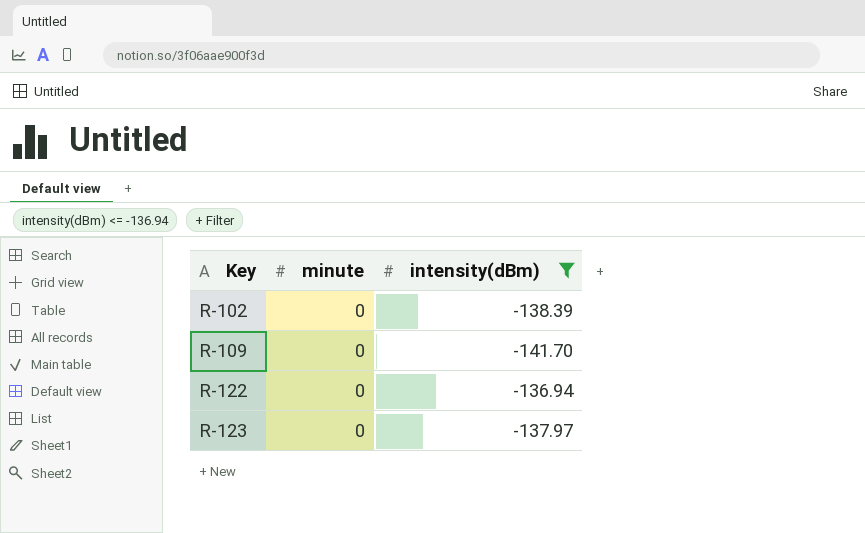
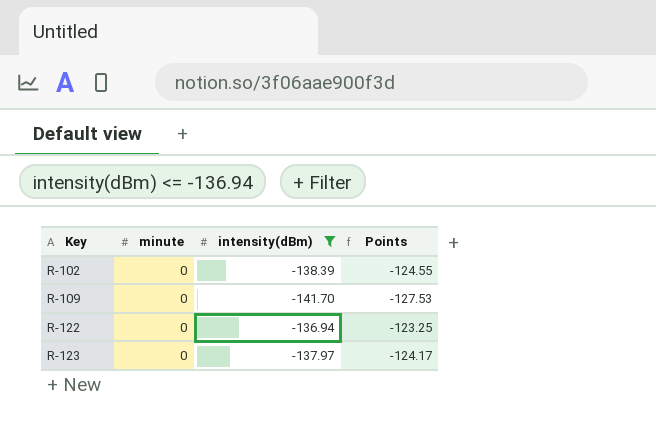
column Points | formula: none -> [intensity(dBm)] * 0.9

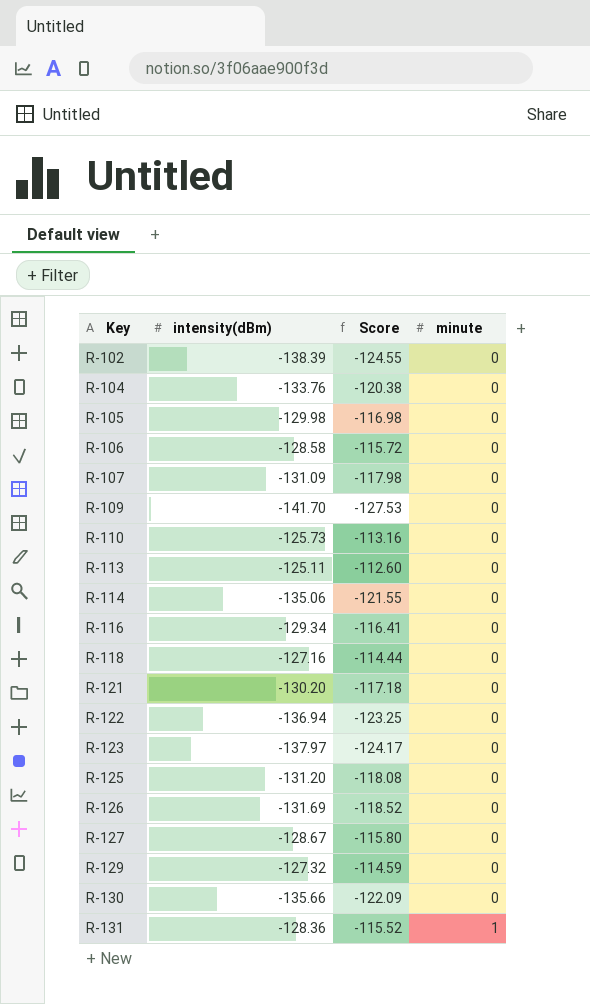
filter: intensity(dBm) <= -136.94 -> none
column name: Points -> Score
column minute | position: 2 -> 4

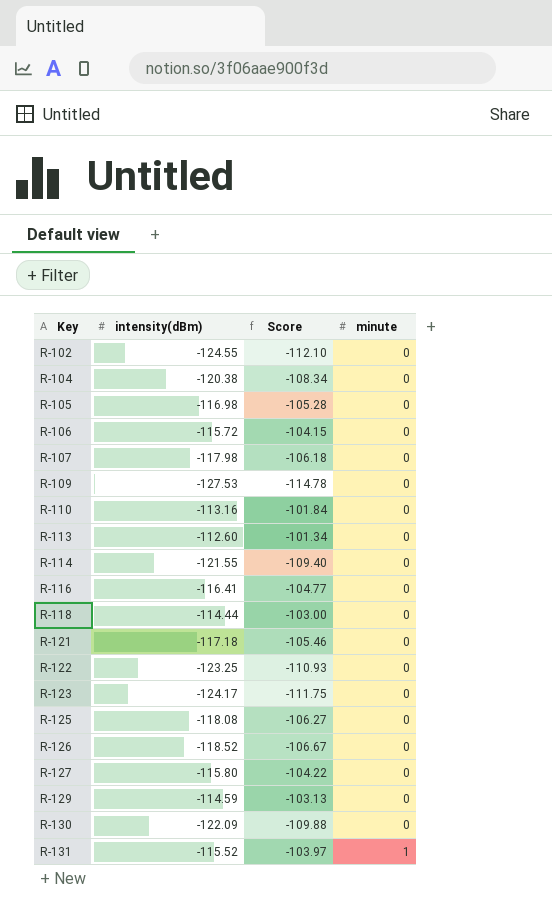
R-102 | intensity(dBm): -138.39 -> -124.55
R-102 | Score: -124.55 -> -112.10
R-104 | intensity(dBm): -133.76 -> -120.38
R-104 | Score: -120.38 -> -108.34
R-105 | intensity(dBm): -129.98 -> -116.98
R-105 | Score: -116.98 -> -105.28
R-106 | intensity(dBm): -128.58 -> -115.72
R-106 | Score: -115.72 -> -104.15
R-107 | intensity(dBm): -131.09 -> -117.98
R-107 | Score: -117.98 -> -106.18
R-109 | intensity(dBm): -141.70 -> -127.53
R-109 | Score: -127.53 -> -114.78
R-110 | intensity(dBm): -125.73 -> -113.16
R-110 | Score: -113.16 -> -101.84
R-113 | intensity(dBm): -125.11 -> -112.60
R-113 | Score: -112.60 -> -101.34
R-114 | intensity(dBm): -135.06 -> -121.55
R-114 | Score: -121.55 -> -109.40
R-116 | intensity(dBm): -129.34 -> -116.41
R-116 | Score: -116.41 -> -104.77
R-118 | intensity(dBm): -127.16 -> -114.44
R-118 | Score: -114.44 -> -103.00
R-121 | intensity(dBm): -130.20 -> -117.18
R-121 | Score: -117.18 -> -105.46
R-122 | intensity(dBm): -136.94 -> -123.25
R-122 | Score: -123.25 -> -110.93
R-123 | intensity(dBm): -137.97 -> -124.17
R-123 | Score: -124.17 -> -111.75
R-125 | intensity(dBm): -131.20 -> -118.08
R-125 | Score: -118.08 -> -106.27
R-126 | intensity(dBm): -131.69 -> -118.52
R-126 | Score: -118.52 -> -106.67
R-127 | intensity(dBm): -128.67 -> -115.80
R-127 | Score: -115.80 -> -104.22
R-129 | intensity(dBm): -127.32 -> -114.59
R-129 | Score: -114.59 -> -103.13
R-130 | intensity(dBm): -135.66 -> -122.09
R-130 | Score: -122.09 -> -109.88
R-131 | intensity(dBm): -128.36 -> -115.52
R-131 | Score: -115.52 -> -103.97

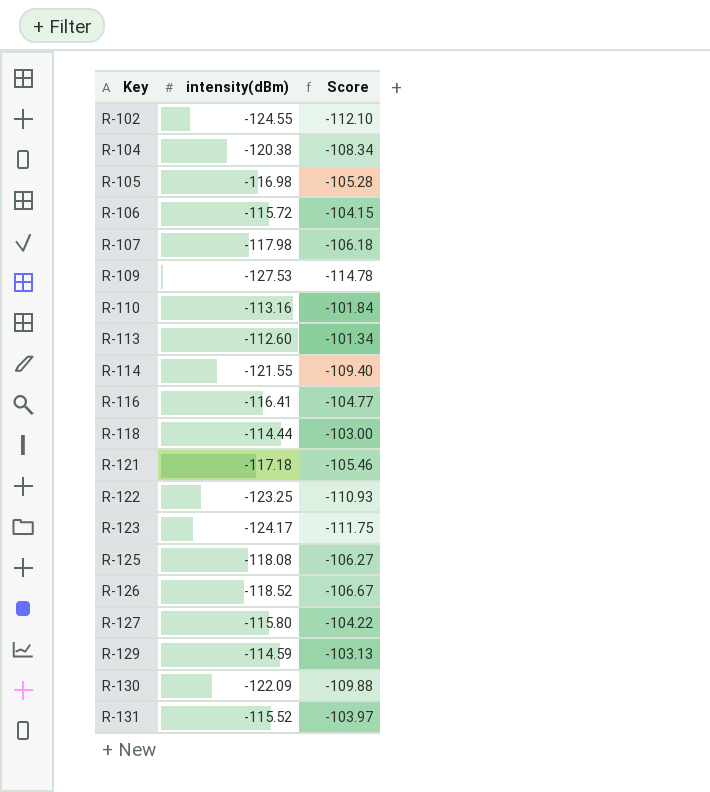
column minute | position: 4 -> none

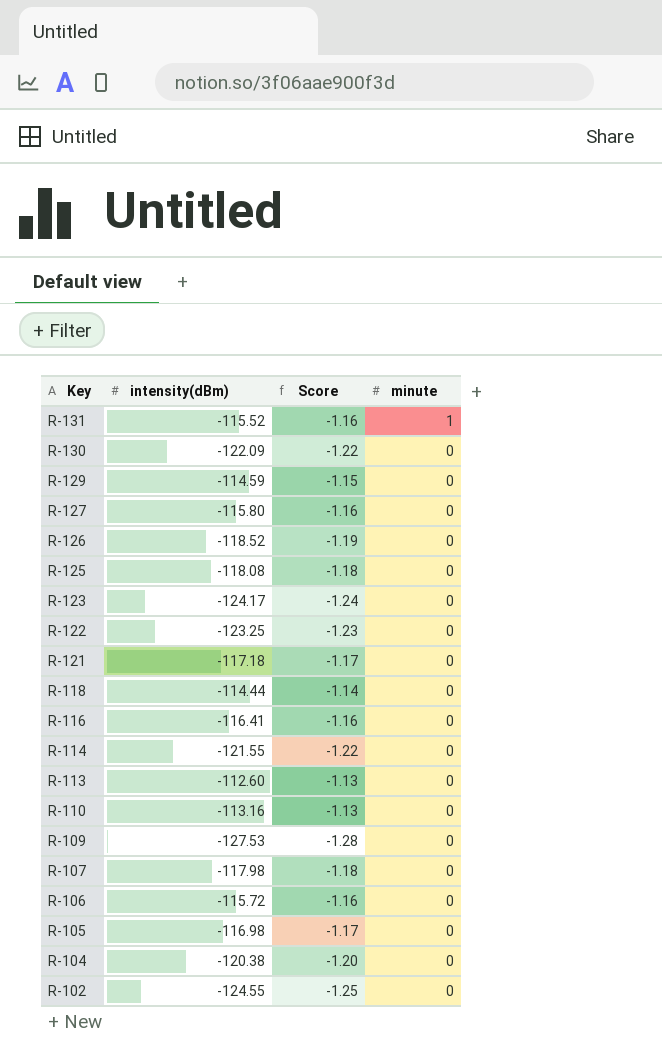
row order: Key ascending -> Key descending
column Score | formula: [intensity(dBm)] * 0.9 -> [intensity(dBm)] * 0.01
column minute | position: none -> 4

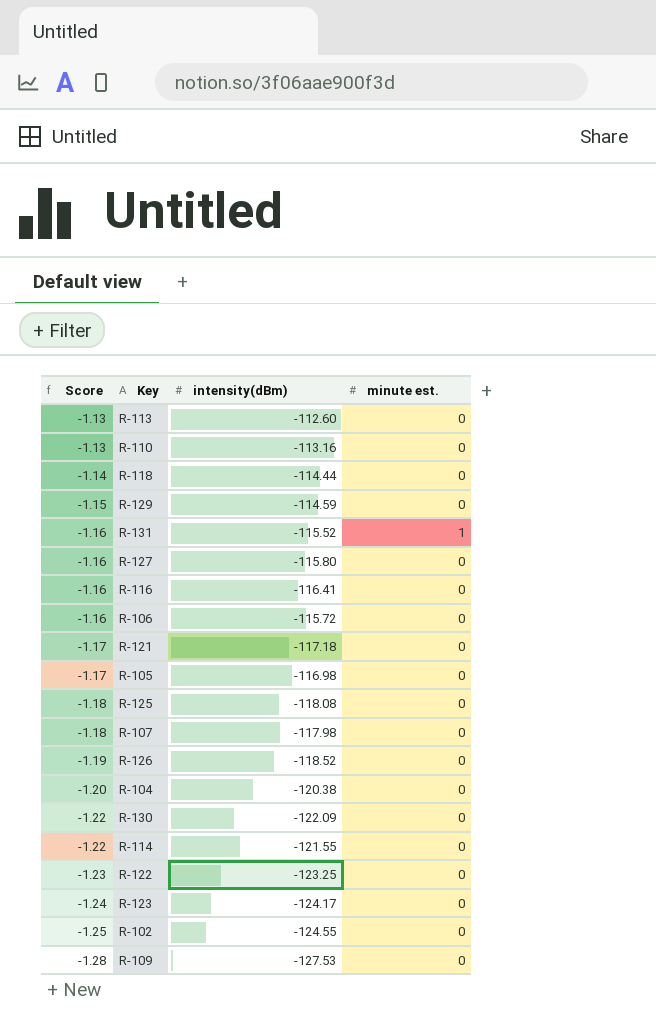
row order: Key descending -> Score descending
column Score | position: 3 -> 1
column name: minute -> minute est.

